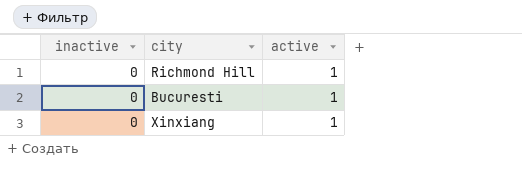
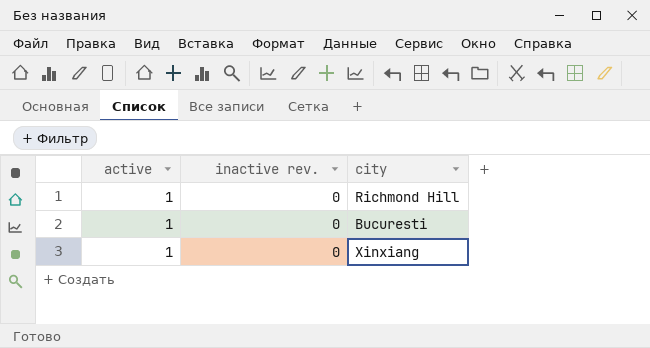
column active | position: 3 -> 1
column name: inactive -> inactive rev.

